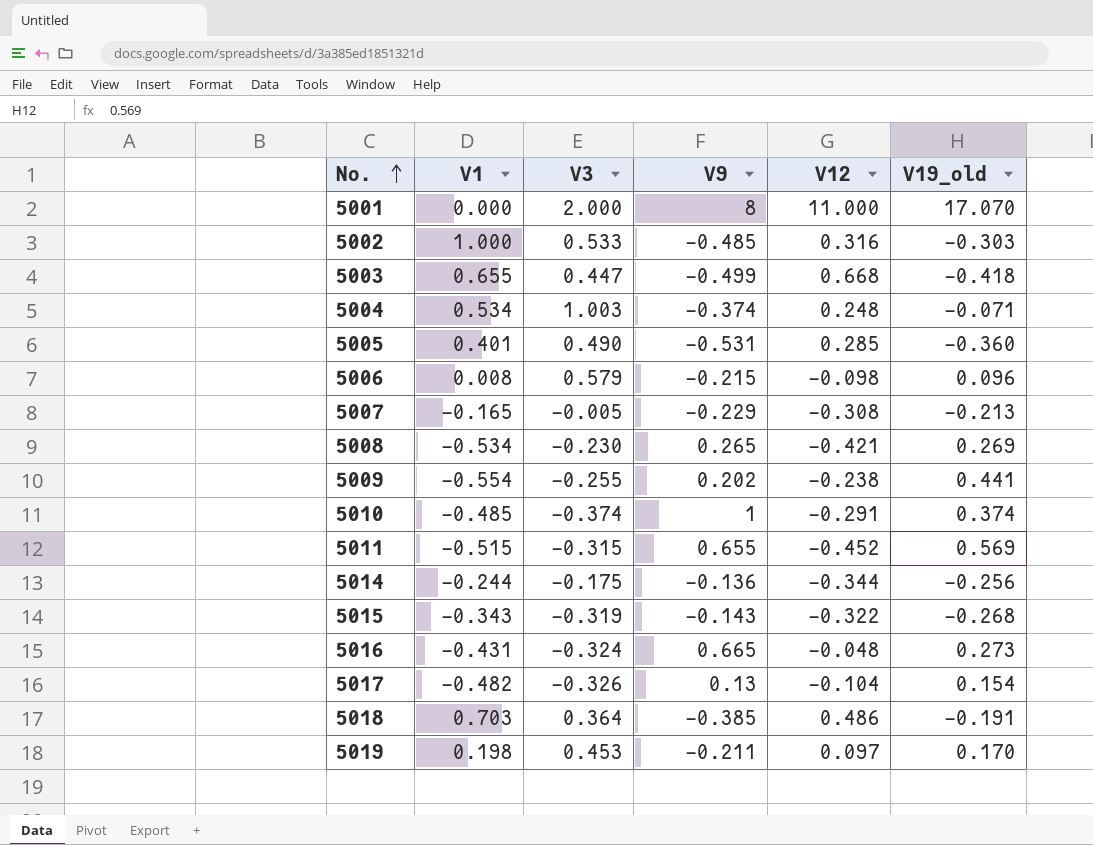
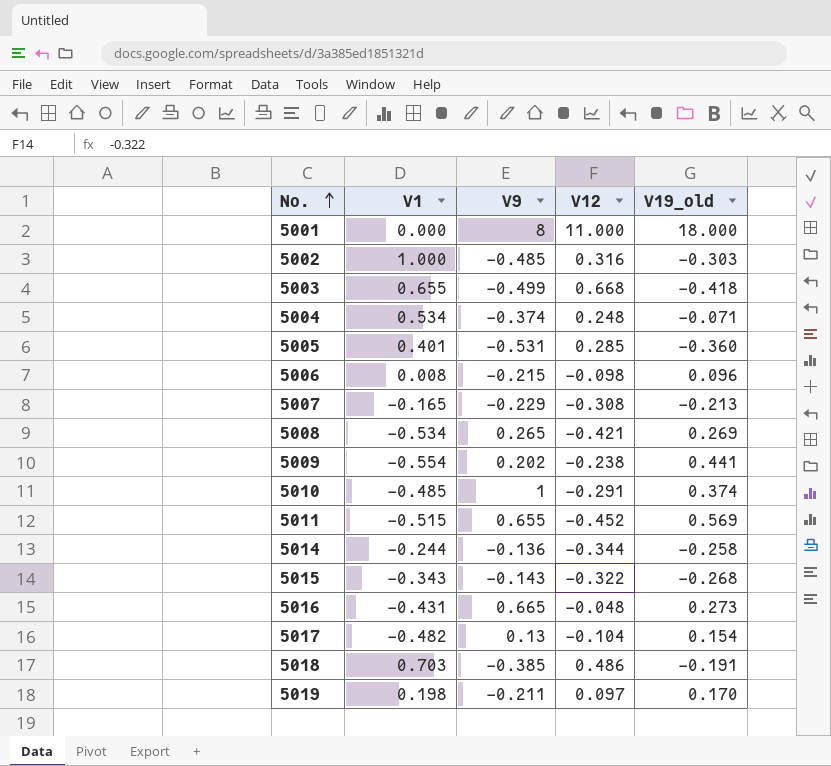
column V3 | position: 3 -> none
5001 | V19_old: 17.070 -> 18.000
5014 | V19_old: -0.256 -> -0.258

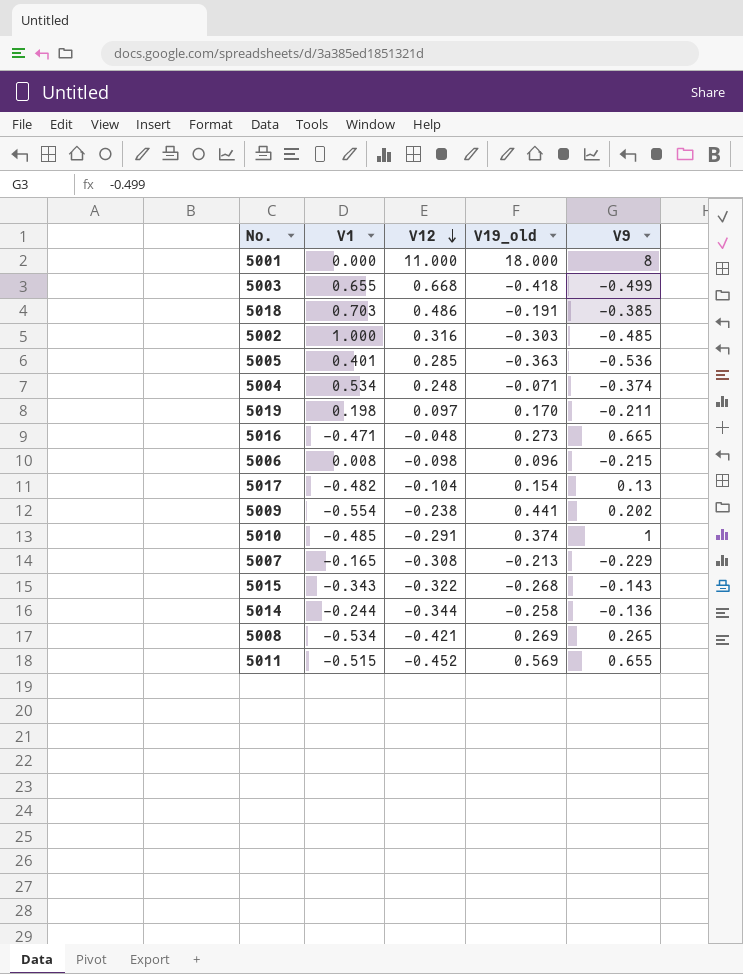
row order: No. ascending -> V12 descending
column V9 | position: 3 -> 5
5005 | V19_old: -0.360 -> -0.363
5005 | V9: -0.531 -> -0.536
5016 | V1: -0.431 -> -0.471

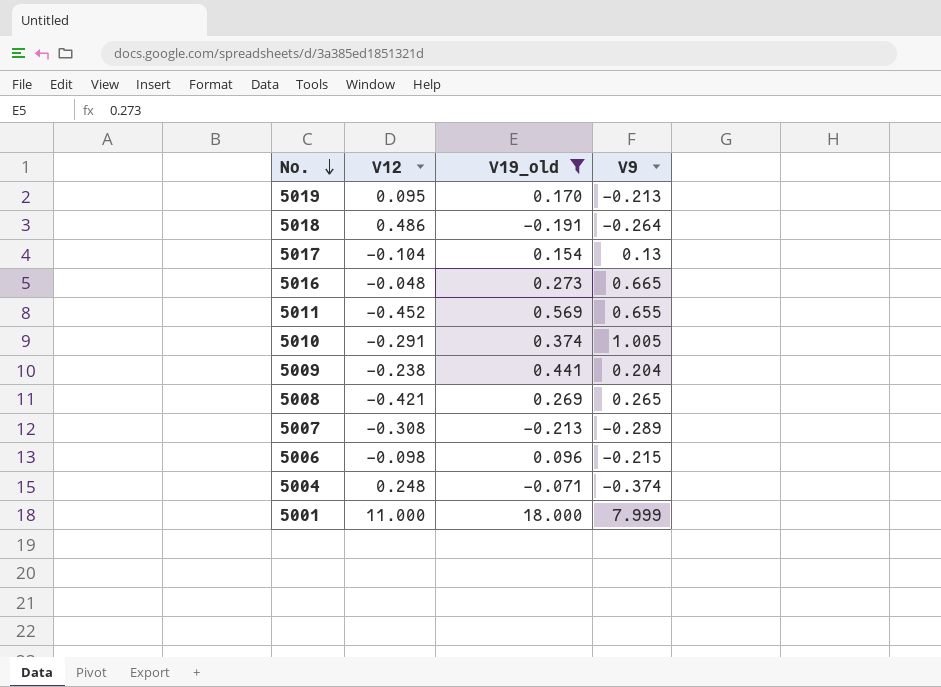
filter: none -> V19_old >= -0.213
row order: V12 descending -> No. descending
column V1 | position: 2 -> none
5019 | V12: 0.097 -> 0.095
5019 | V9: -0.211 -> -0.213
5018 | V9: -0.385 -> -0.264
5010 | V9: 1 -> 1.005
5009 | V9: 0.202 -> 0.204
5007 | V9: -0.229 -> -0.289
5001 | V9: 8 -> 7.999

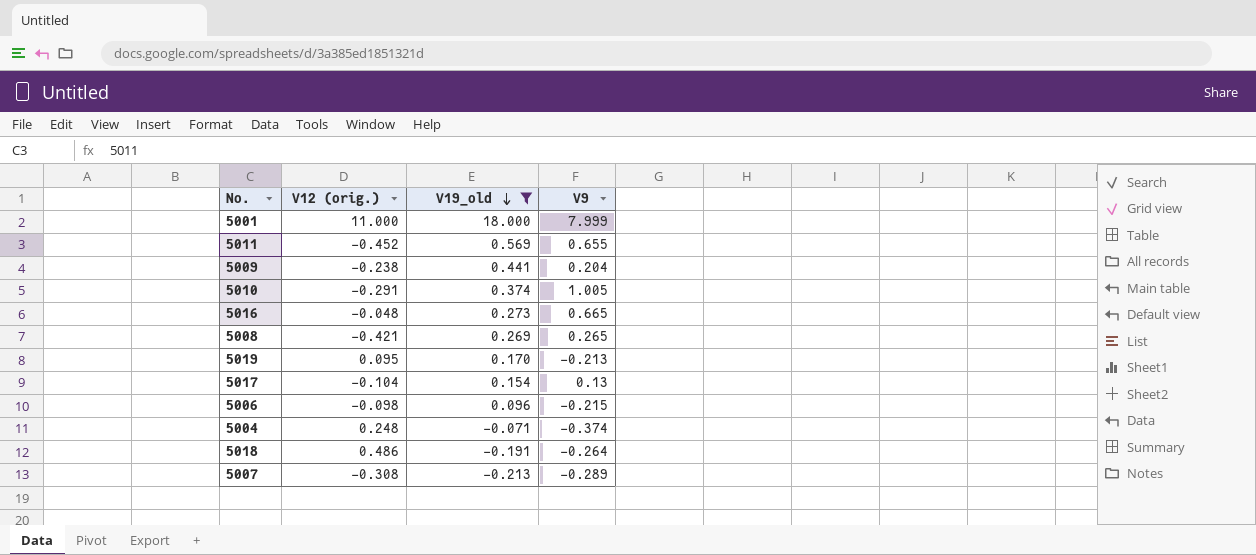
row order: No. descending -> V19_old descending
column name: V12 -> V12 (orig.)

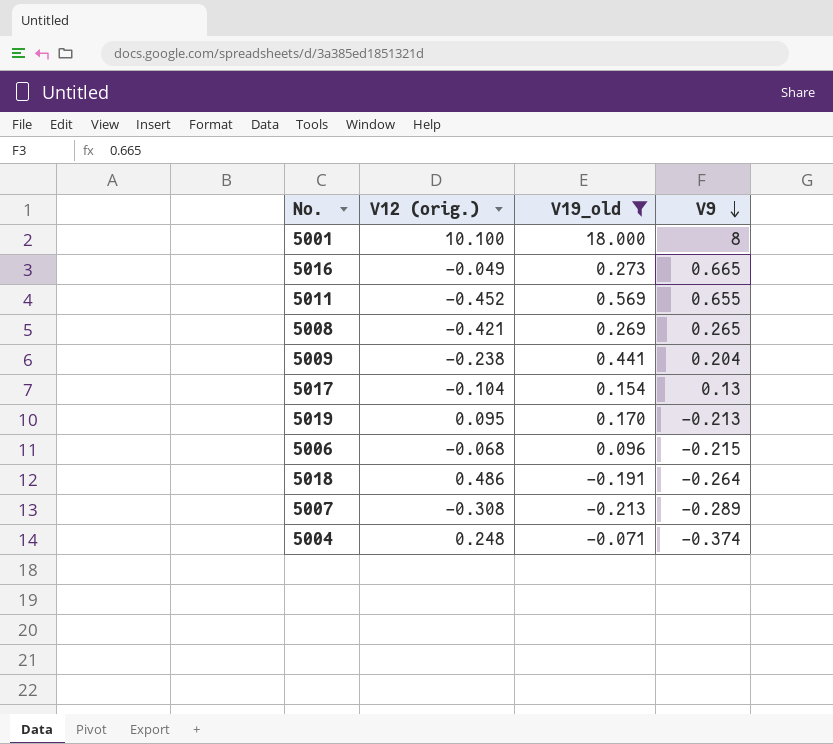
row order: V19_old descending -> V9 descending
row 5010: -0.291 | 0.374 | 1.005 -> none
5001 | V12 (orig.): 11.000 -> 10.100
5001 | V9: 7.999 -> 8
5016 | V12 (orig.): -0.048 -> -0.049
5006 | V12 (orig.): -0.098 -> -0.068

